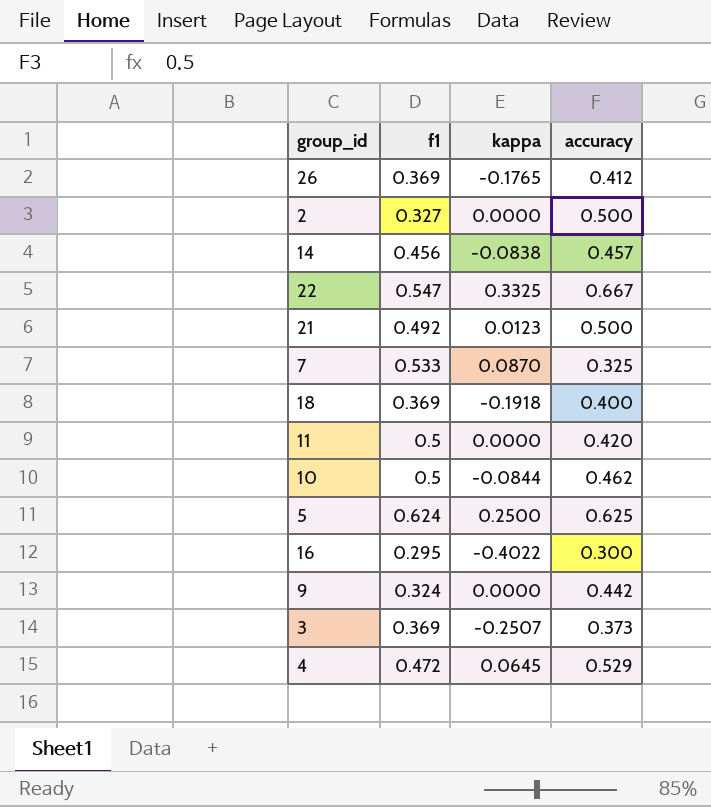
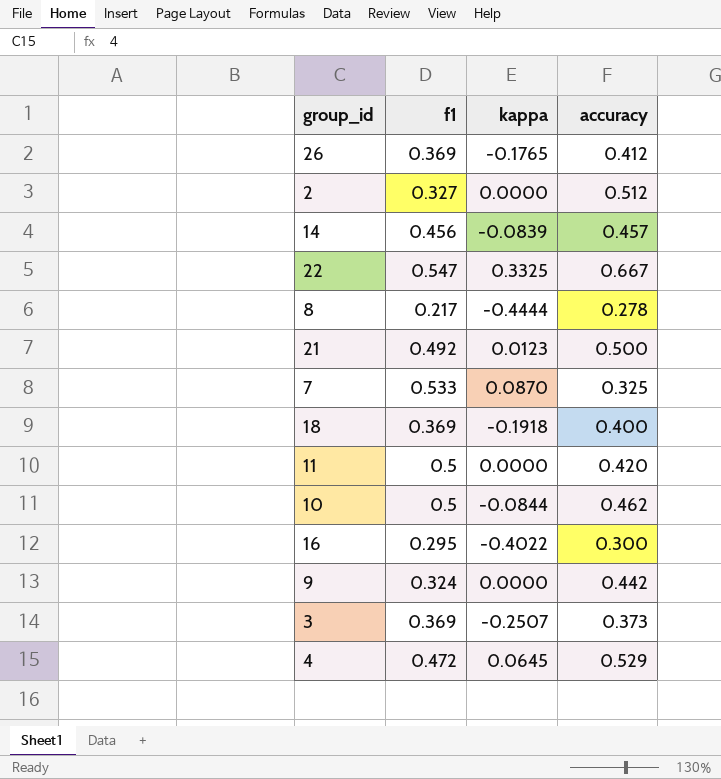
row 5: 0.624 | 0.2500 | 0.625 -> none
2 | accuracy: 0.500 -> 0.512
14 | kappa: -0.0838 -> -0.0839
row 8: none -> 0.217 | -0.4444 | 0.278

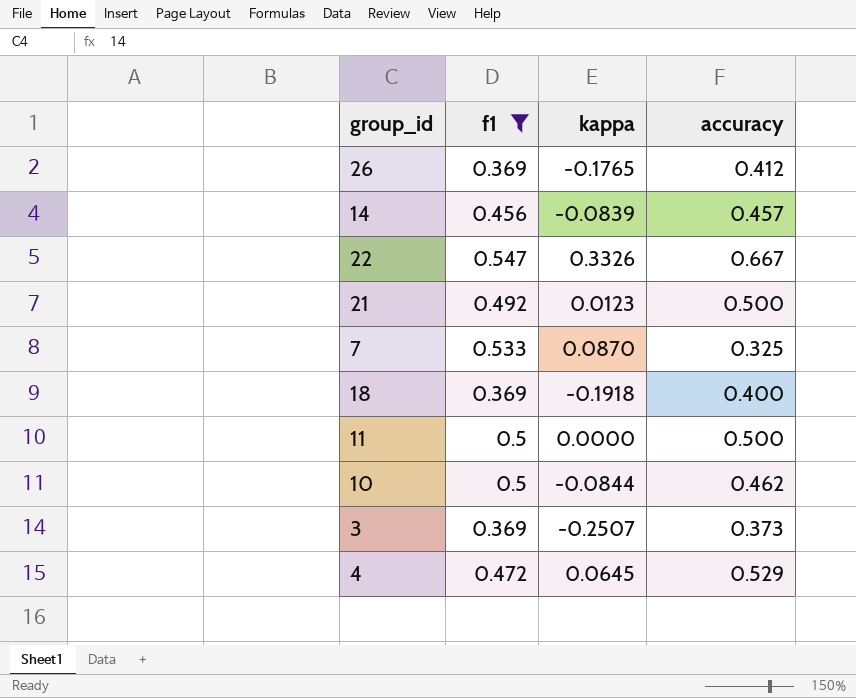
filter: none -> f1 >= 0.369
22 | kappa: 0.3325 -> 0.3326
11 | accuracy: 0.420 -> 0.500

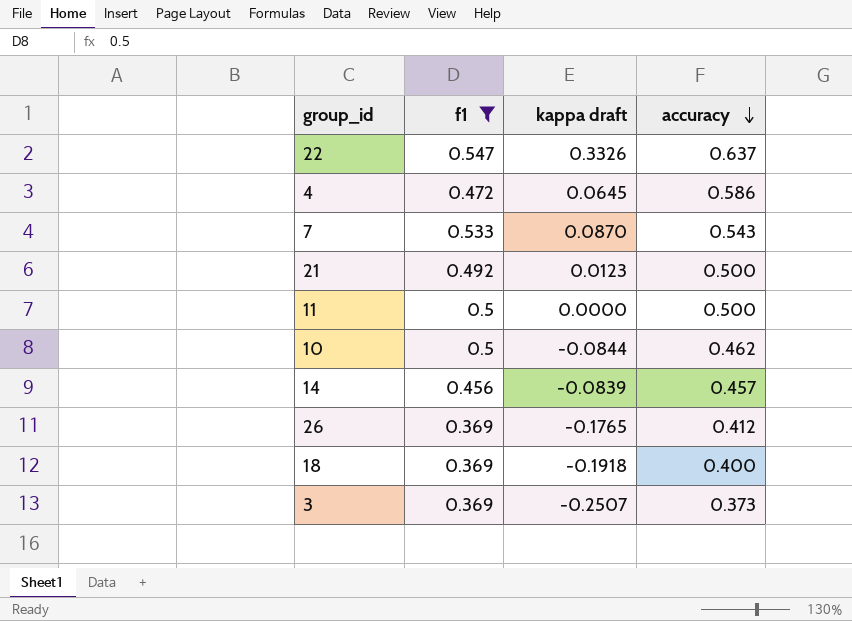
row order: none -> accuracy descending
column name: kappa -> kappa draft
22 | accuracy: 0.667 -> 0.637
4 | accuracy: 0.529 -> 0.586
7 | accuracy: 0.325 -> 0.543

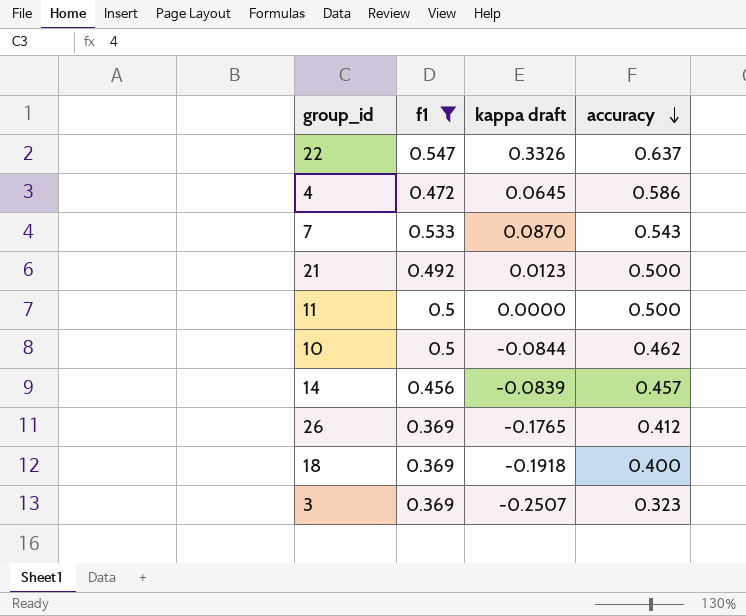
3 | accuracy: 0.373 -> 0.323

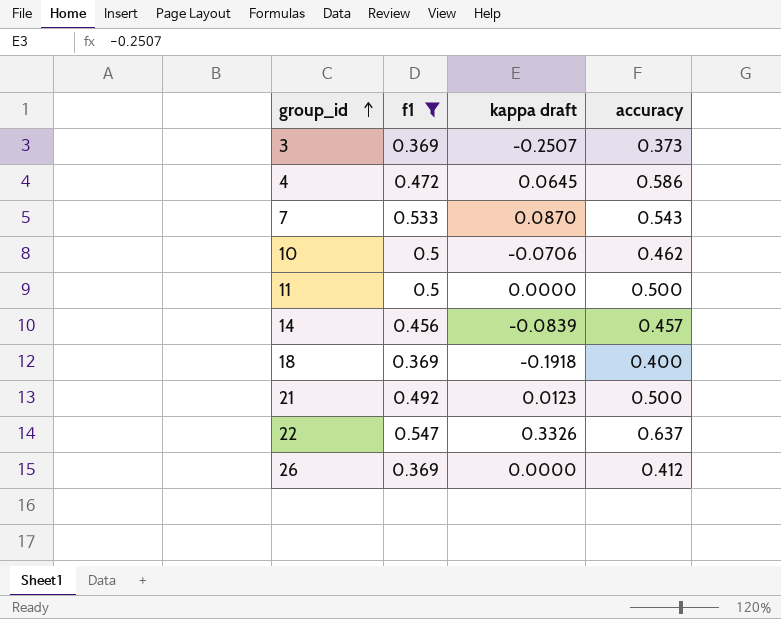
row order: accuracy descending -> group_id ascending
3 | accuracy: 0.323 -> 0.373
10 | kappa draft: -0.0844 -> -0.0706
26 | kappa draft: -0.1765 -> 0.0000

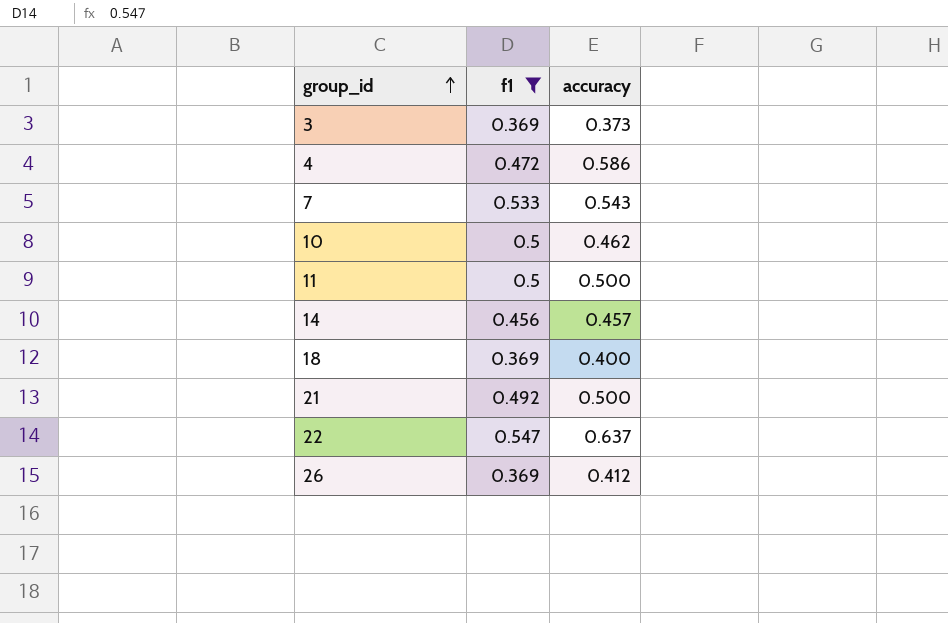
column kappa draft | position: 3 -> none

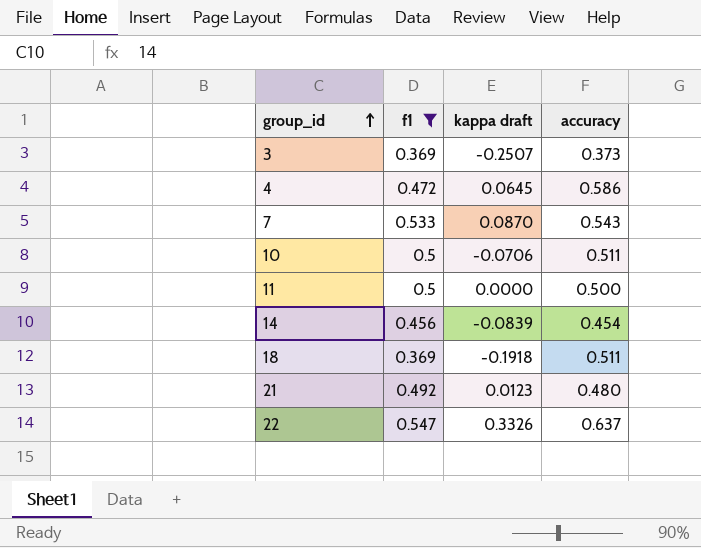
column kappa draft | position: none -> 3
row 26: 0.369 | 0.412 -> none
10 | accuracy: 0.462 -> 0.511
14 | accuracy: 0.457 -> 0.454
18 | accuracy: 0.400 -> 0.511
21 | accuracy: 0.500 -> 0.480

